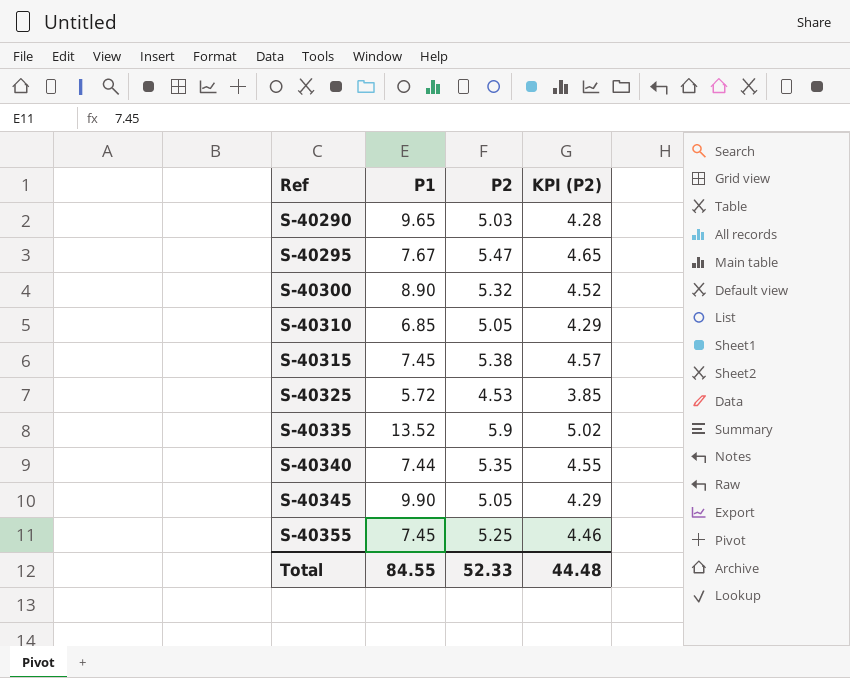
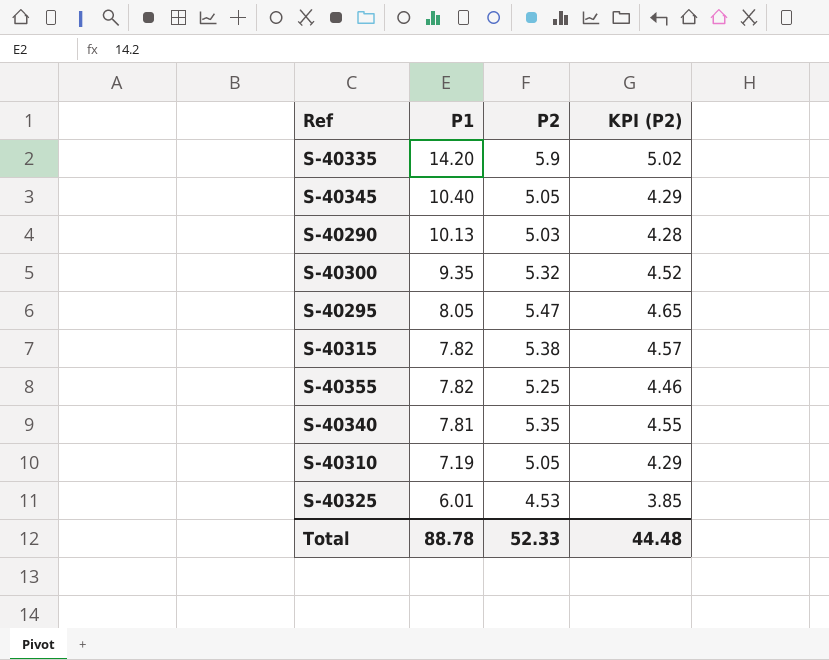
row order: Ref ascending -> P1 descending
S-40335 | P1: 13.52 -> 14.20
S-40345 | P1: 9.90 -> 10.40
S-40290 | P1: 9.65 -> 10.13
S-40300 | P1: 8.90 -> 9.35
S-40295 | P1: 7.67 -> 8.05
S-40315 | P1: 7.45 -> 7.82
S-40355 | P1: 7.45 -> 7.82
S-40340 | P1: 7.44 -> 7.81
S-40310 | P1: 6.85 -> 7.19
S-40325 | P1: 5.72 -> 6.01
Total | P1: 84.55 -> 88.78

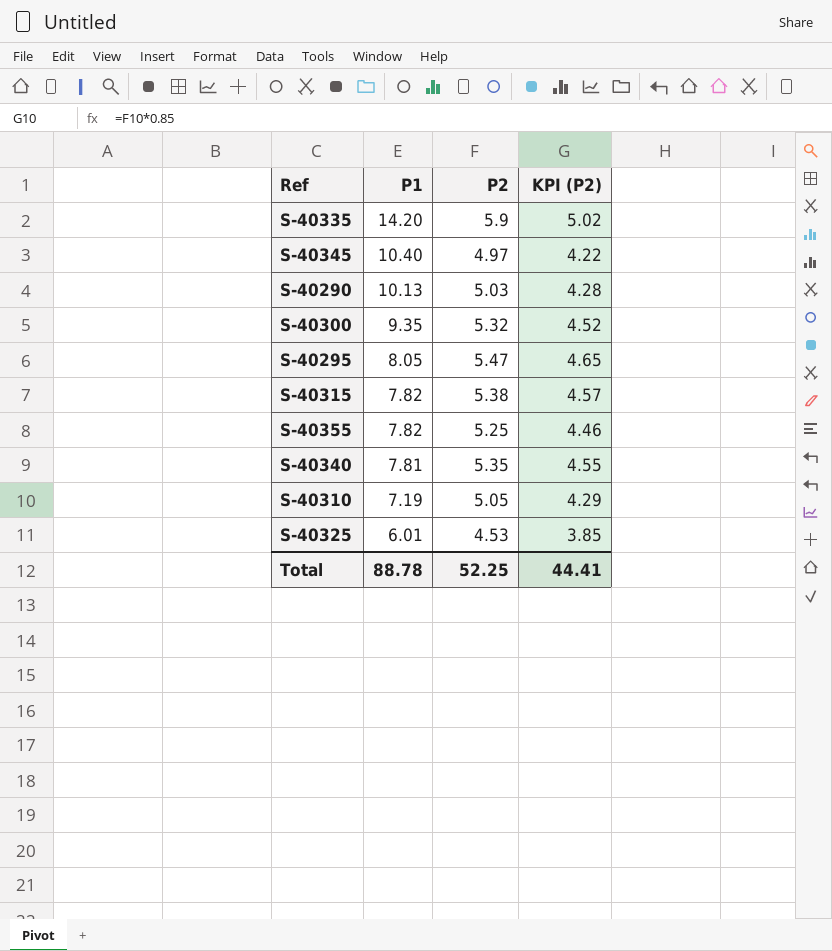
S-40345 | P2: 5.05 -> 4.97
S-40345 | KPI (P2): 4.29 -> 4.22
Total | P2: 52.33 -> 52.25
Total | KPI (P2): 44.48 -> 44.41

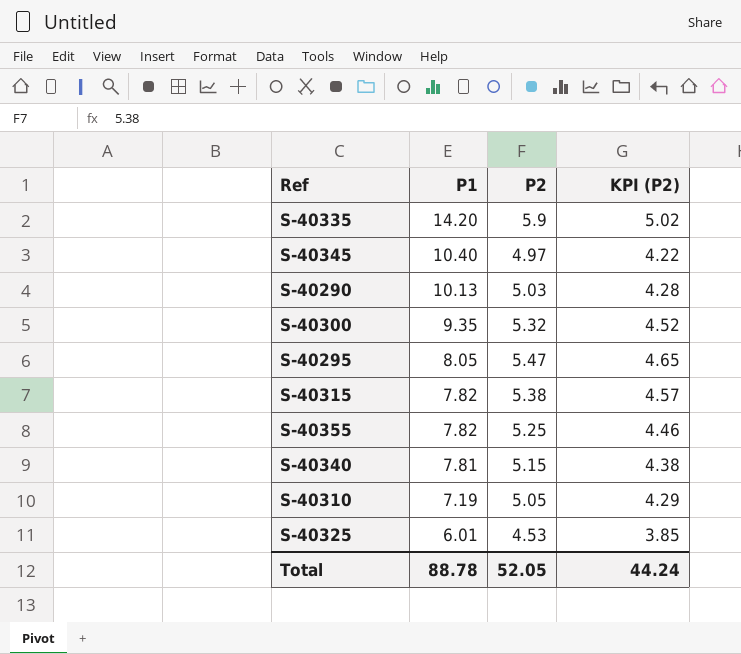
S-40340 | P2: 5.35 -> 5.15
S-40340 | KPI (P2): 4.55 -> 4.38
Total | P2: 52.25 -> 52.05
Total | KPI (P2): 44.41 -> 44.24

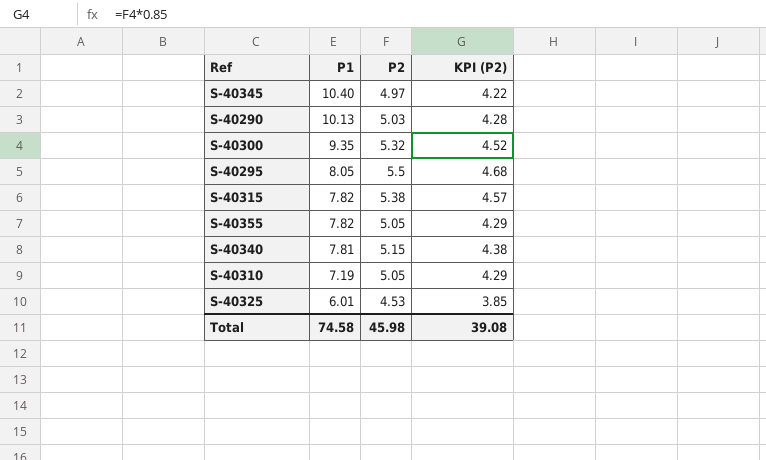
row S-40335: 14.20 | 5.9 | 5.02 -> none
S-40295 | P2: 5.47 -> 5.5
S-40295 | KPI (P2): 4.65 -> 4.68
S-40355 | P2: 5.25 -> 5.05
S-40355 | KPI (P2): 4.46 -> 4.29
Total | P1: 88.78 -> 74.58
Total | P2: 52.05 -> 45.98
Total | KPI (P2): 44.24 -> 39.08

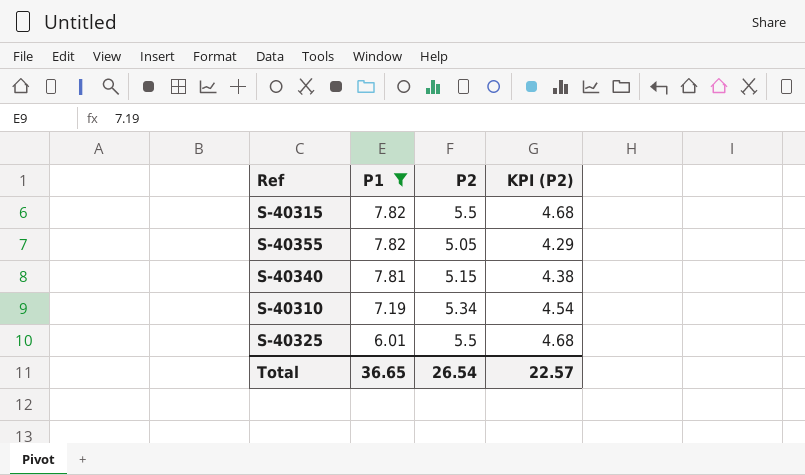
filter: none -> P1 <= 7.82
S-40315 | P2: 5.38 -> 5.5
S-40315 | KPI (P2): 4.57 -> 4.68
S-40310 | P2: 5.05 -> 5.34
S-40310 | KPI (P2): 4.29 -> 4.54
S-40325 | P2: 4.53 -> 5.5
S-40325 | KPI (P2): 3.85 -> 4.68
Total | P1: 74.58 -> 36.65
Total | P2: 45.98 -> 26.54
Total | KPI (P2): 39.08 -> 22.57

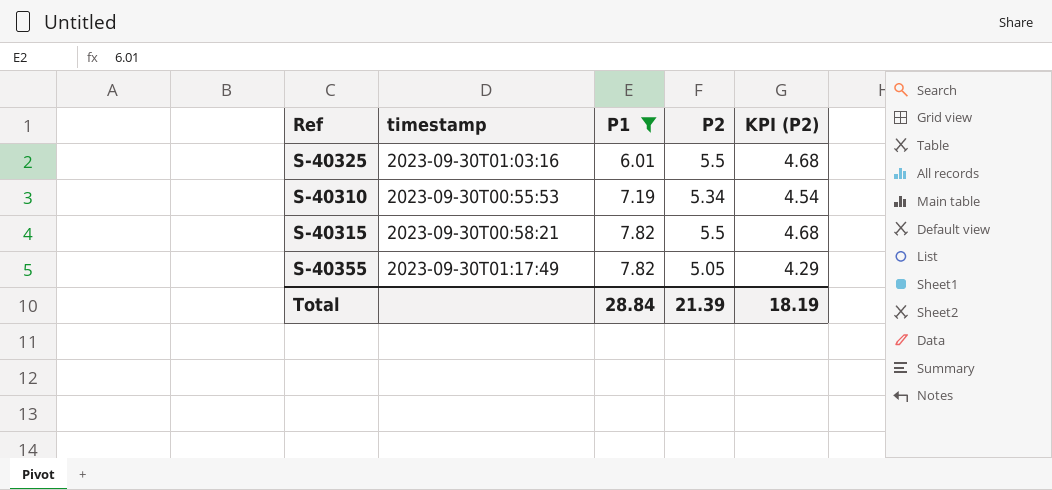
row order: P1 descending -> P1 ascending
column timestamp | position: none -> 2
row S-40340: 7.81 | 5.15 | 4.38 -> none
Total | P1: 36.65 -> 28.84
Total | P2: 26.54 -> 21.39
Total | KPI (P2): 22.57 -> 18.19

